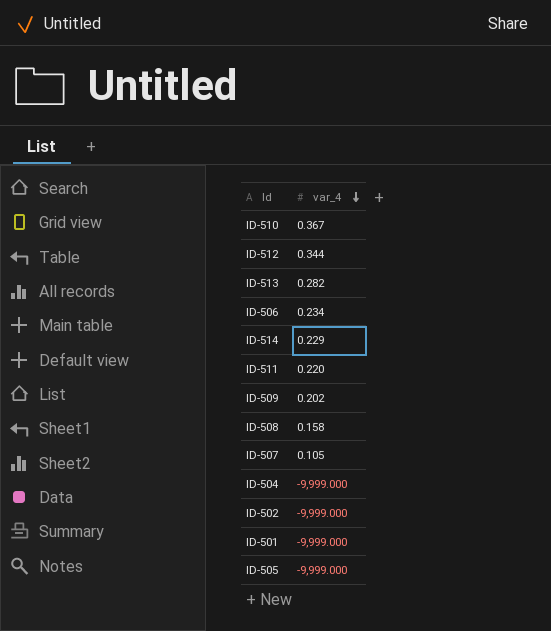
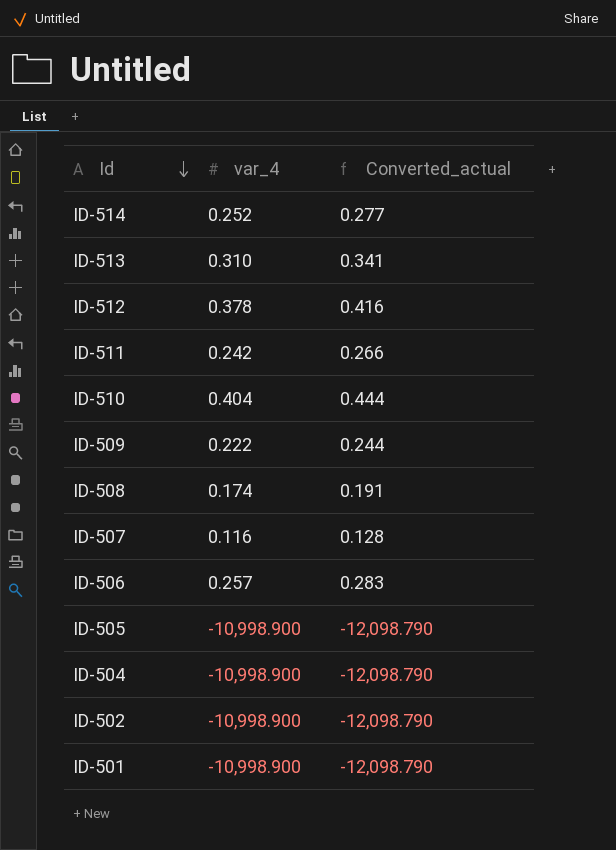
row order: var_4 descending -> Id descending
column Converted_actual | formula: none -> [var_4] * 1.1
ID-514 | var_4: 0.229 -> 0.252
ID-513 | var_4: 0.282 -> 0.310
ID-512 | var_4: 0.344 -> 0.378
ID-511 | var_4: 0.220 -> 0.242
ID-510 | var_4: 0.367 -> 0.404
ID-509 | var_4: 0.202 -> 0.222
ID-508 | var_4: 0.158 -> 0.174
ID-507 | var_4: 0.105 -> 0.116
ID-506 | var_4: 0.234 -> 0.257
ID-505 | var_4: -9,999.000 -> -10,998.900
ID-504 | var_4: -9,999.000 -> -10,998.900
ID-502 | var_4: -9,999.000 -> -10,998.900
ID-501 | var_4: -9,999.000 -> -10,998.900

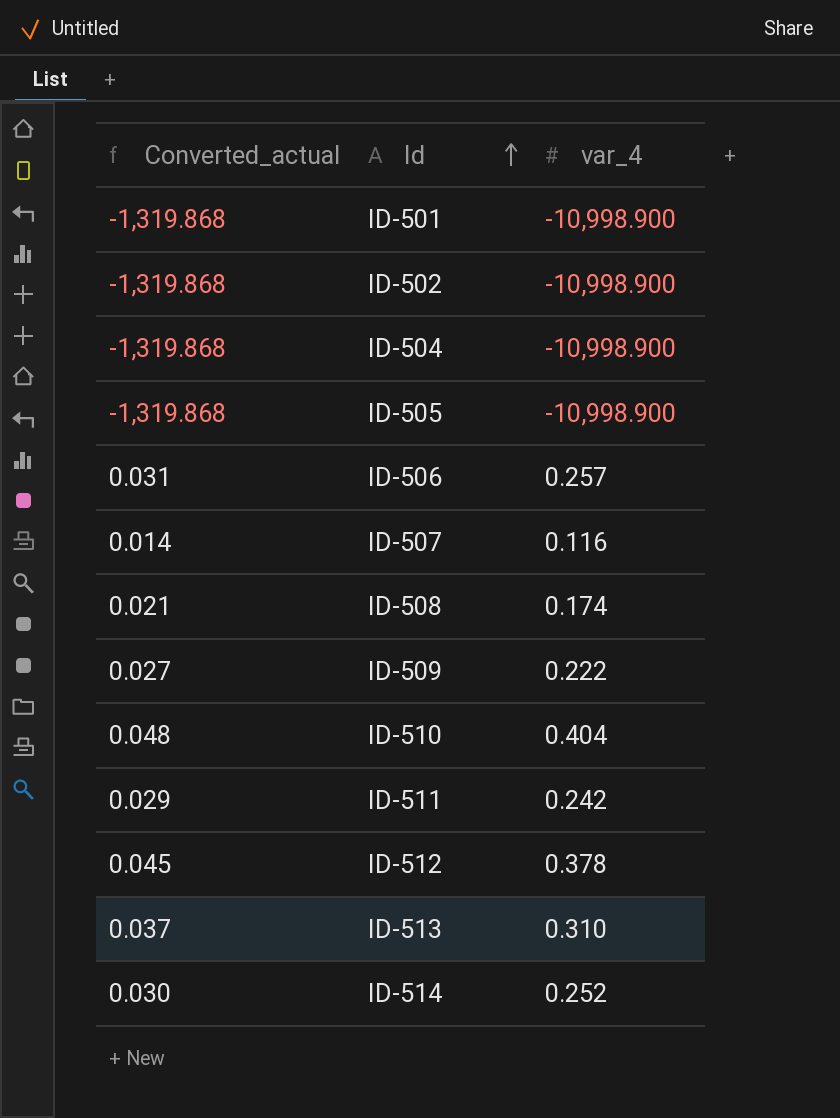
row order: Id descending -> Id ascending
column Converted_actual | formula: [var_4] * 1.1 -> [var_4] * 0.12
column Converted_actual | position: 3 -> 1

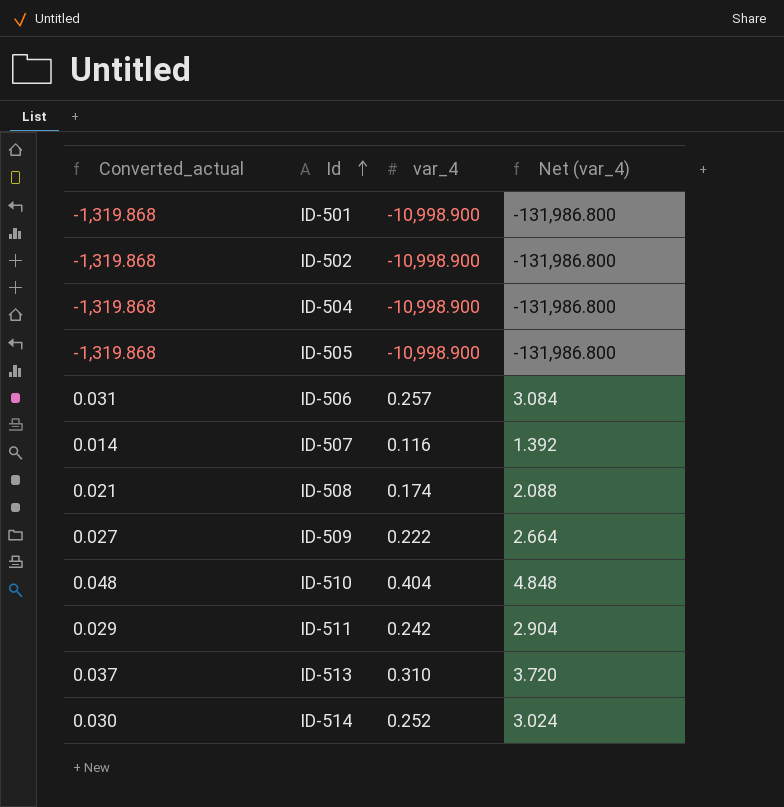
column Net (var_4) | formula: none -> [var_4] * 12
row ID-512: 0.045 | 0.378 -> none

